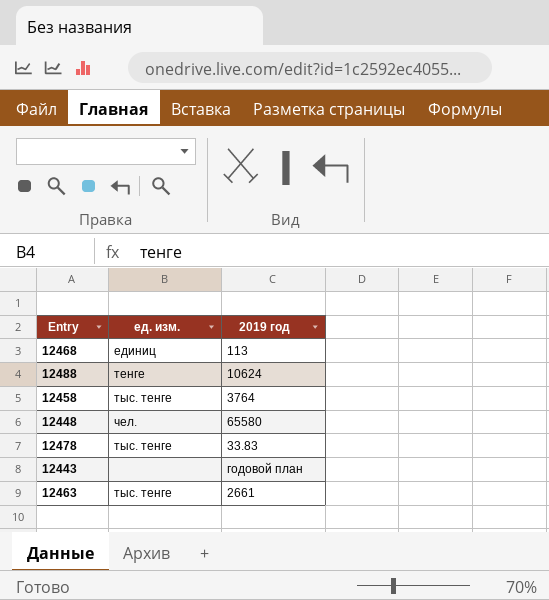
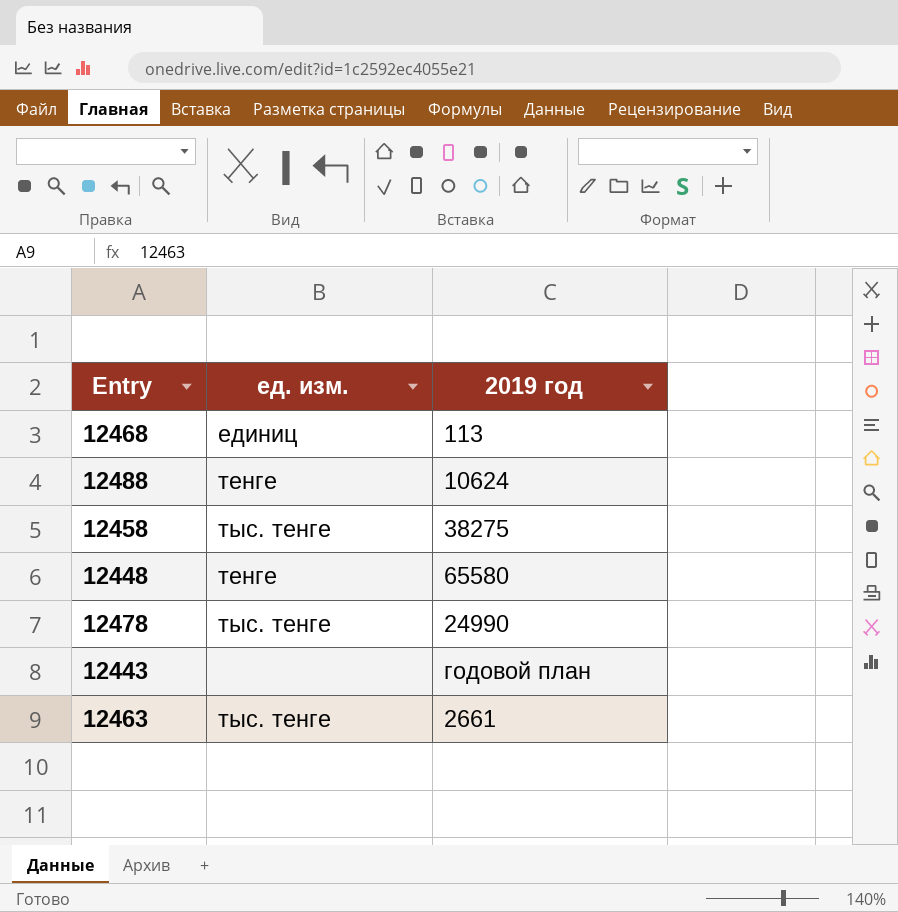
12458 | 2019 год: 3764 -> 38275
12448 | ед. изм.: чел. -> тенге
12478 | 2019 год: 33.83 -> 24990

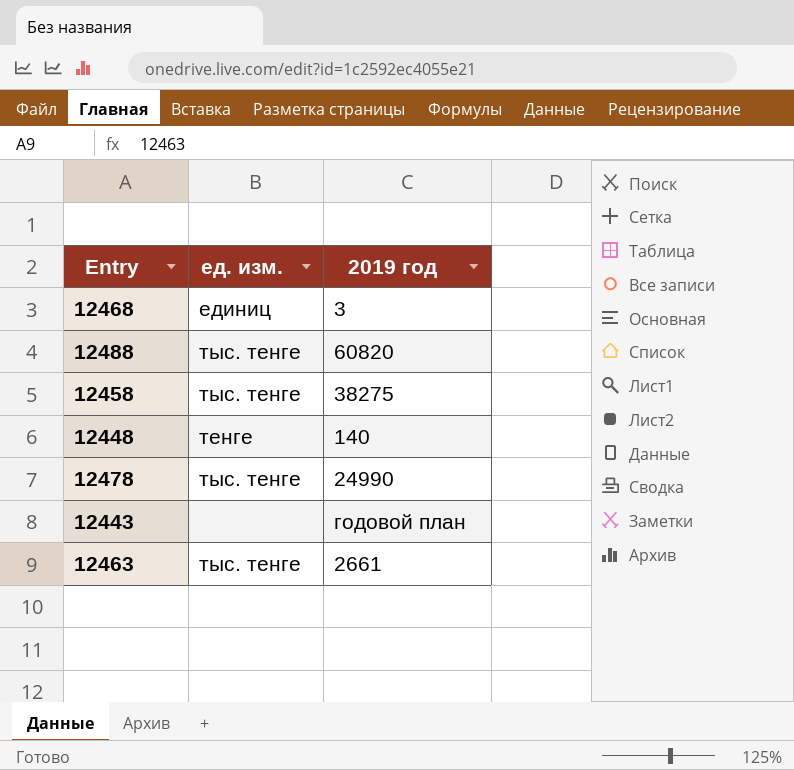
12468 | 2019 год: 113 -> 3
12488 | ед. изм.: тенге -> тыс. тенге
12488 | 2019 год: 10624 -> 60820
12448 | 2019 год: 65580 -> 140

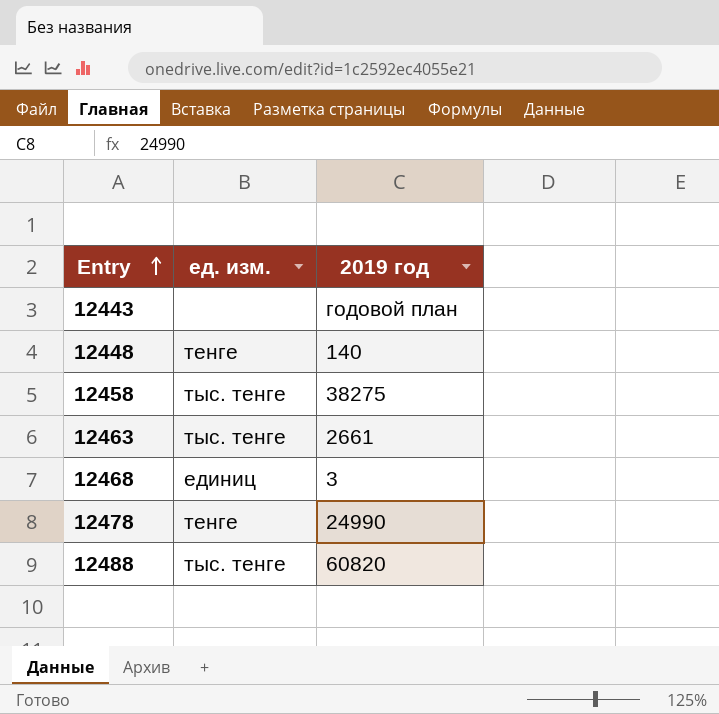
row order: none -> Entry ascending
12478 | ед. изм.: тыс. тенге -> тенге

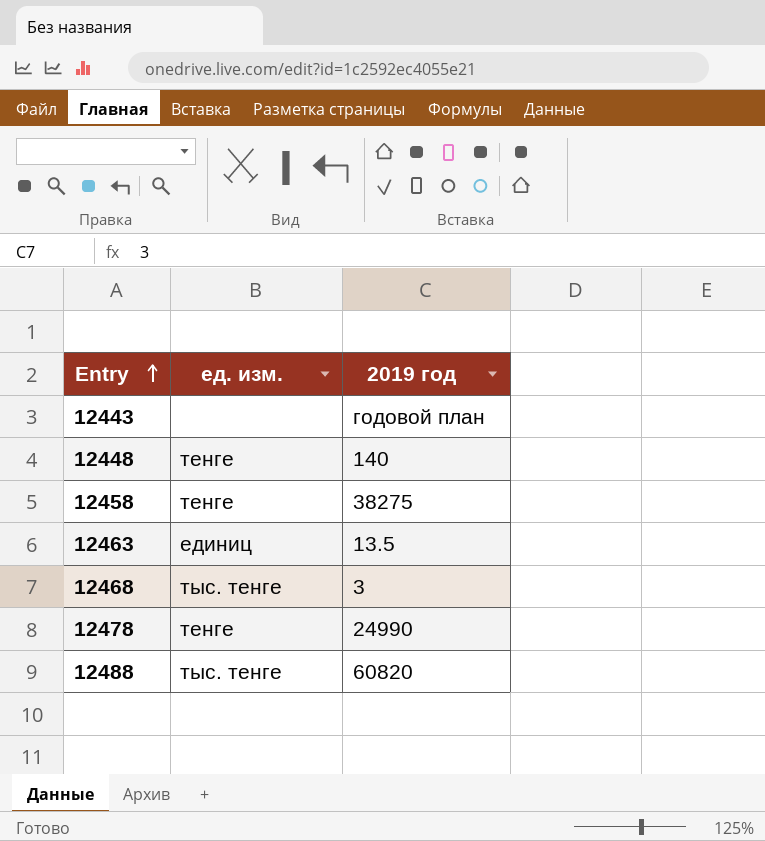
12458 | ед. изм.: тыс. тенге -> тенге
12463 | ед. изм.: тыс. тенге -> единиц
12463 | 2019 год: 2661 -> 13.5
12468 | ед. изм.: единиц -> тыс. тенге

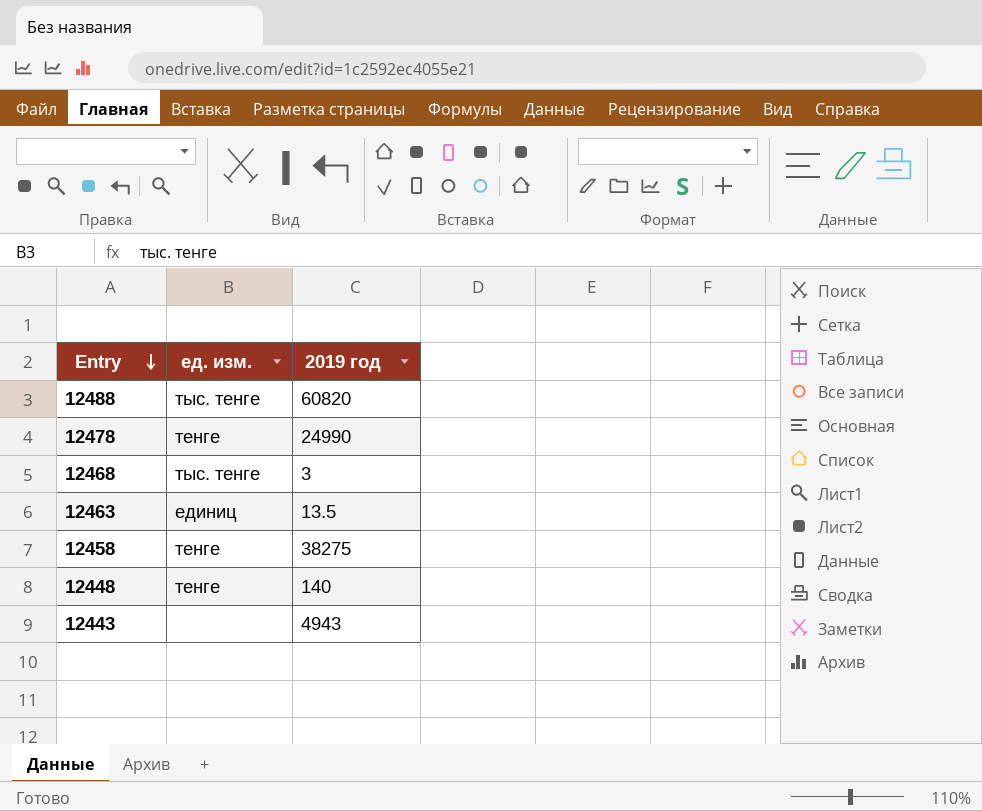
row order: Entry ascending -> Entry descending
12443 | 2019 год: годовой план -> 4943

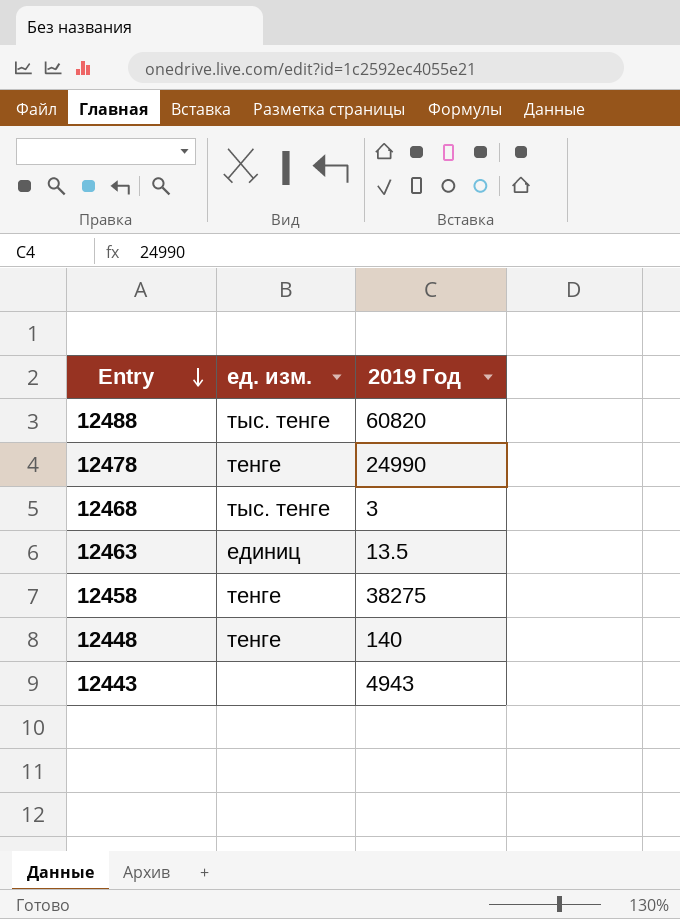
column name: 2019 год -> 2019 Год

